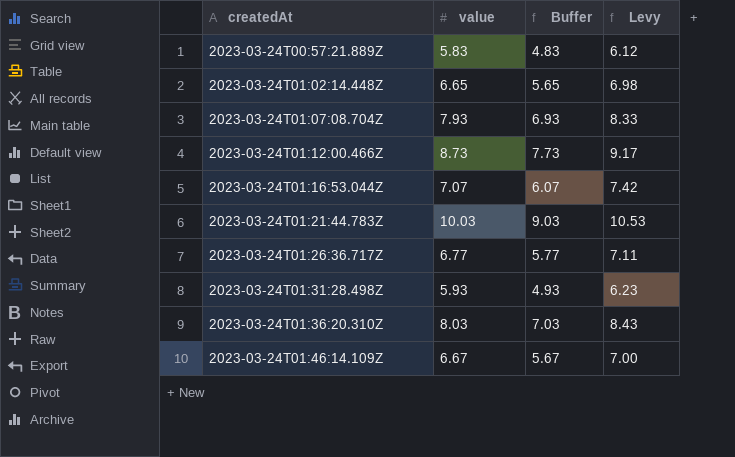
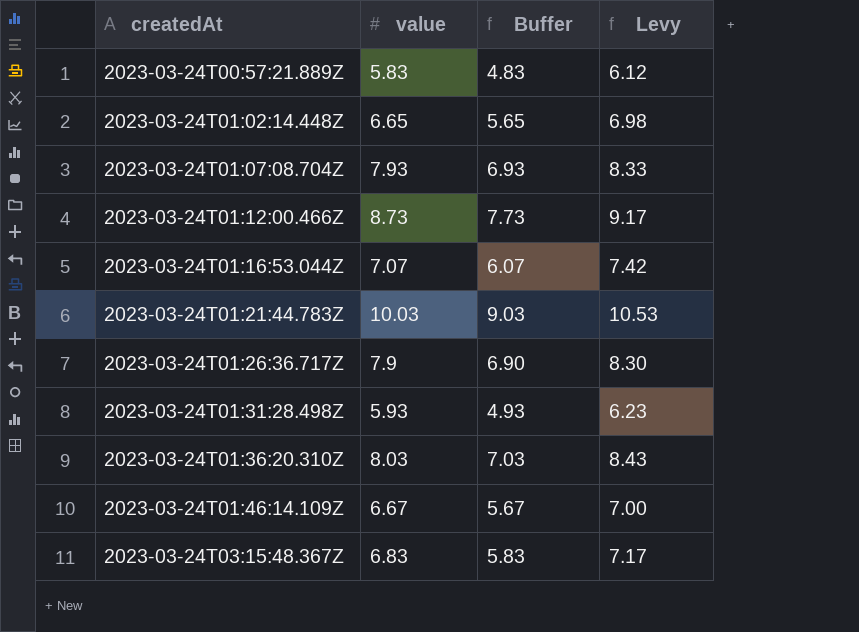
2023-03-24T01:26:36.717Z | value: 6.77 -> 7.9
2023-03-24T01:26:36.717Z | Buffer: 5.77 -> 6.90
2023-03-24T01:26:36.717Z | Levy: 7.11 -> 8.30
row 2023-03-24T03:15:48.367Z: none -> 6.83 | 5.83 | 7.17

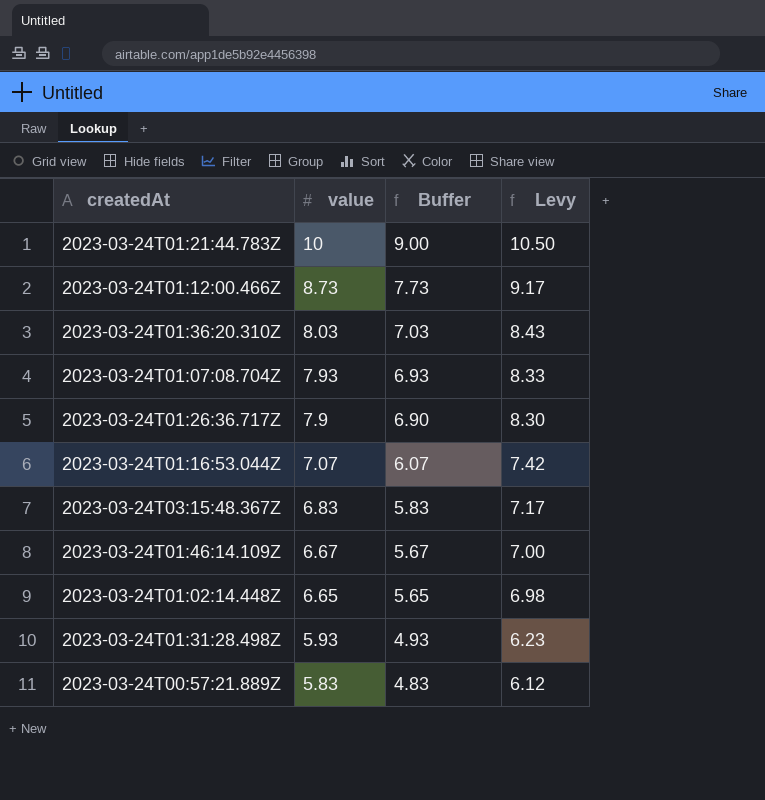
row order: createdAt ascending -> value descending
2023-03-24T01:21:44.783Z | value: 10.03 -> 10
2023-03-24T01:21:44.783Z | Buffer: 9.03 -> 9.00
2023-03-24T01:21:44.783Z | Levy: 10.53 -> 10.50

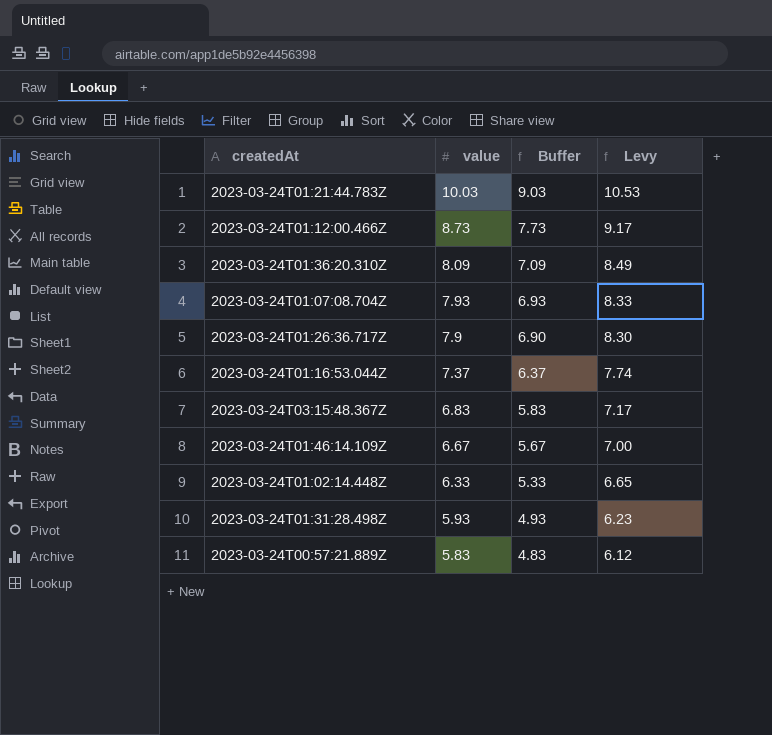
2023-03-24T01:21:44.783Z | value: 10 -> 10.03
2023-03-24T01:21:44.783Z | Buffer: 9.00 -> 9.03
2023-03-24T01:21:44.783Z | Levy: 10.50 -> 10.53
2023-03-24T01:36:20.310Z | value: 8.03 -> 8.09
2023-03-24T01:36:20.310Z | Buffer: 7.03 -> 7.09
2023-03-24T01:36:20.310Z | Levy: 8.43 -> 8.49
2023-03-24T01:16:53.044Z | value: 7.07 -> 7.37
2023-03-24T01:16:53.044Z | Buffer: 6.07 -> 6.37
2023-03-24T01:16:53.044Z | Levy: 7.42 -> 7.74
2023-03-24T01:02:14.448Z | value: 6.65 -> 6.33
2023-03-24T01:02:14.448Z | Buffer: 5.65 -> 5.33
2023-03-24T01:02:14.448Z | Levy: 6.98 -> 6.65

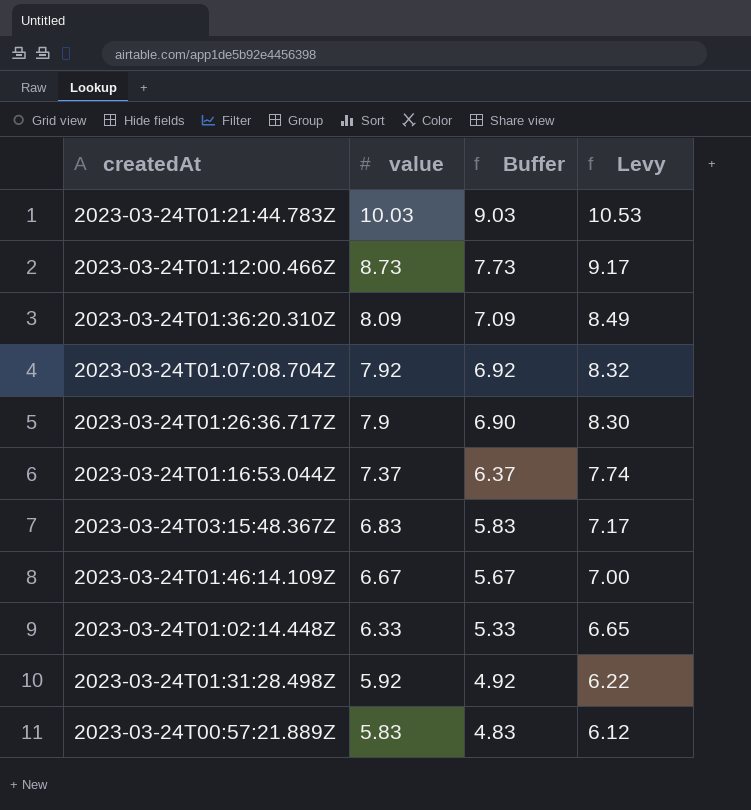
2023-03-24T01:07:08.704Z | value: 7.93 -> 7.92
2023-03-24T01:07:08.704Z | Buffer: 6.93 -> 6.92
2023-03-24T01:07:08.704Z | Levy: 8.33 -> 8.32
2023-03-24T01:31:28.498Z | value: 5.93 -> 5.92
2023-03-24T01:31:28.498Z | Buffer: 4.93 -> 4.92
2023-03-24T01:31:28.498Z | Levy: 6.23 -> 6.22

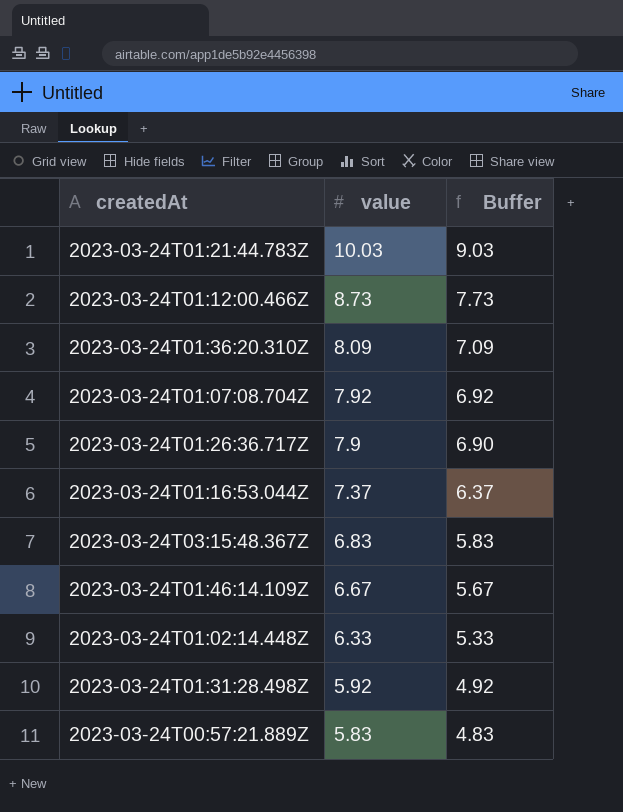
column Levy | formula: [value] * 1.05 -> none

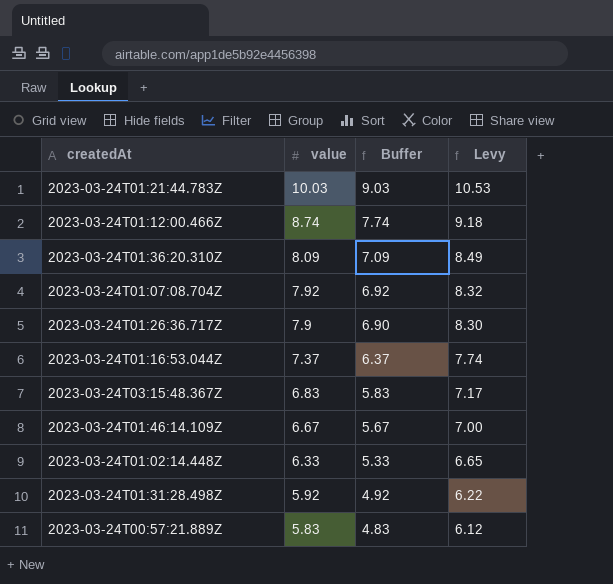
column Levy | formula: none -> [value] * 1.05
2023-03-24T01:12:00.466Z | value: 8.73 -> 8.74
2023-03-24T01:12:00.466Z | Buffer: 7.73 -> 7.74

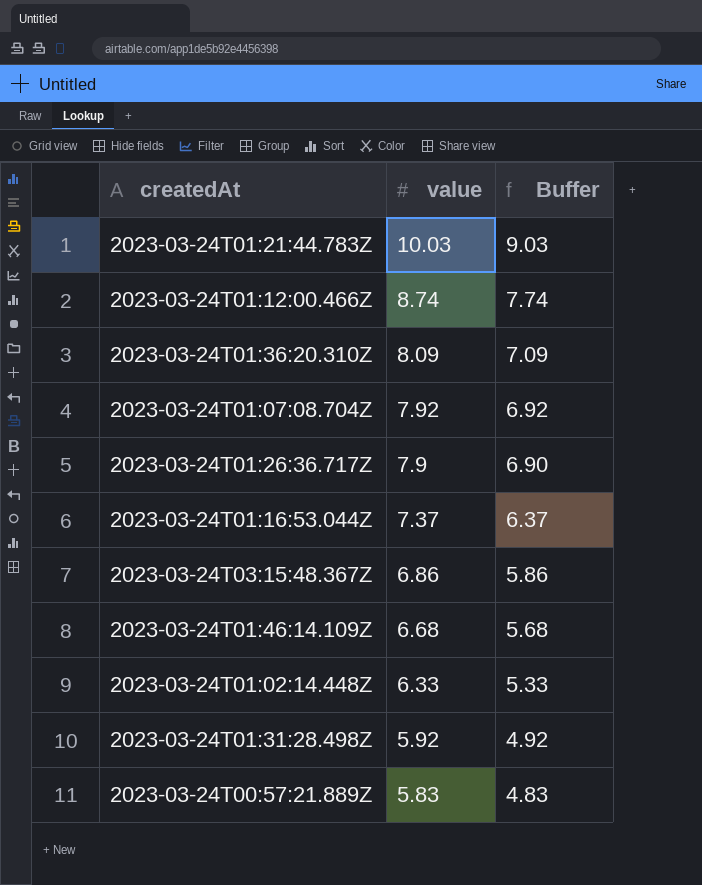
column Levy | formula: [value] * 1.05 -> none
2023-03-24T03:15:48.367Z | value: 6.83 -> 6.86
2023-03-24T03:15:48.367Z | Buffer: 5.83 -> 5.86
2023-03-24T01:46:14.109Z | value: 6.67 -> 6.68
2023-03-24T01:46:14.109Z | Buffer: 5.67 -> 5.68

